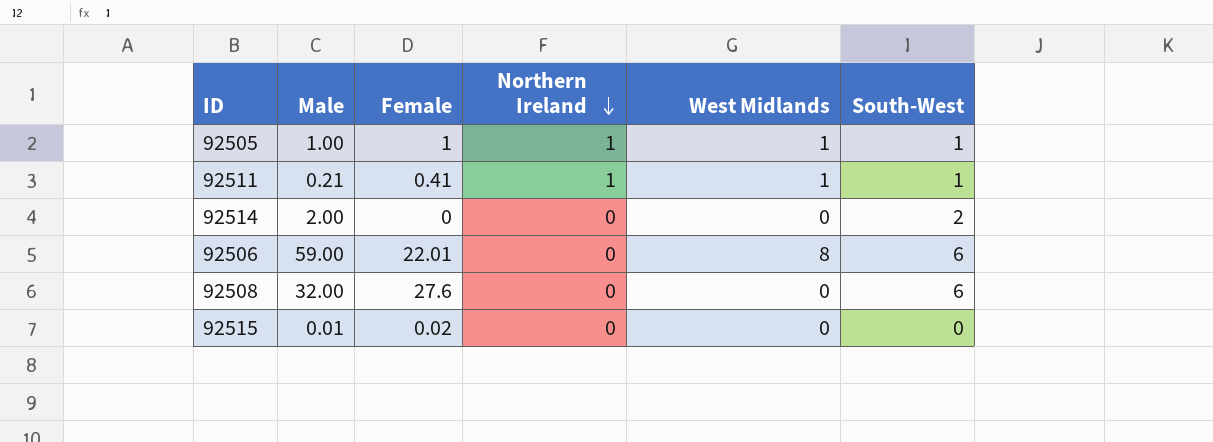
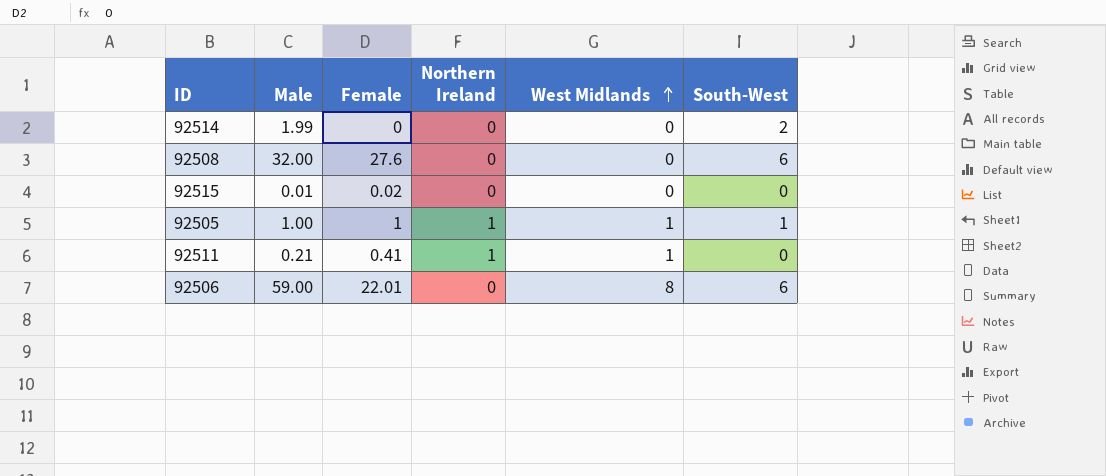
row order: Northern Ireland descending -> West Midlands ascending
92514 | Male: 2.00 -> 1.99
92511 | South-West: 1 -> 0

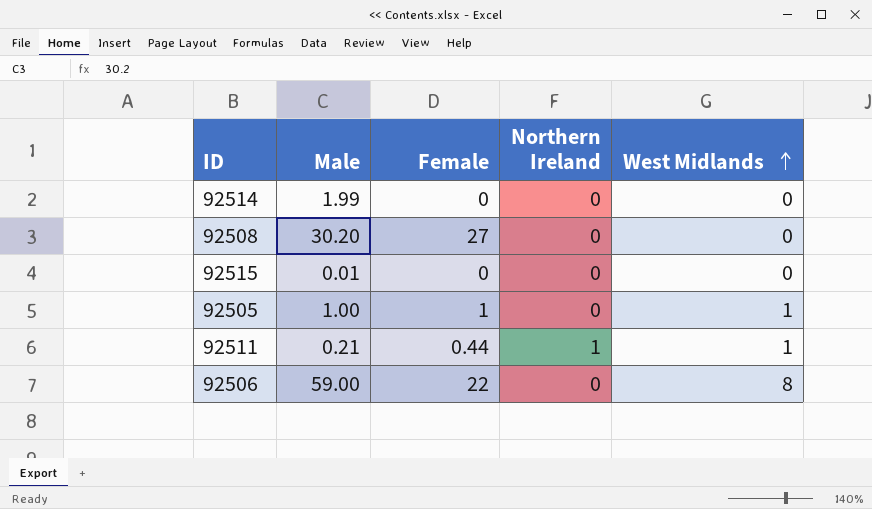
column South-West | position: 6 -> none
92508 | Male: 32.00 -> 30.20
92508 | Female: 27.6 -> 27
92515 | Female: 0.02 -> 0
92505 | Northern Ireland: 1 -> 0
92511 | Female: 0.41 -> 0.44
92506 | Female: 22.01 -> 22

